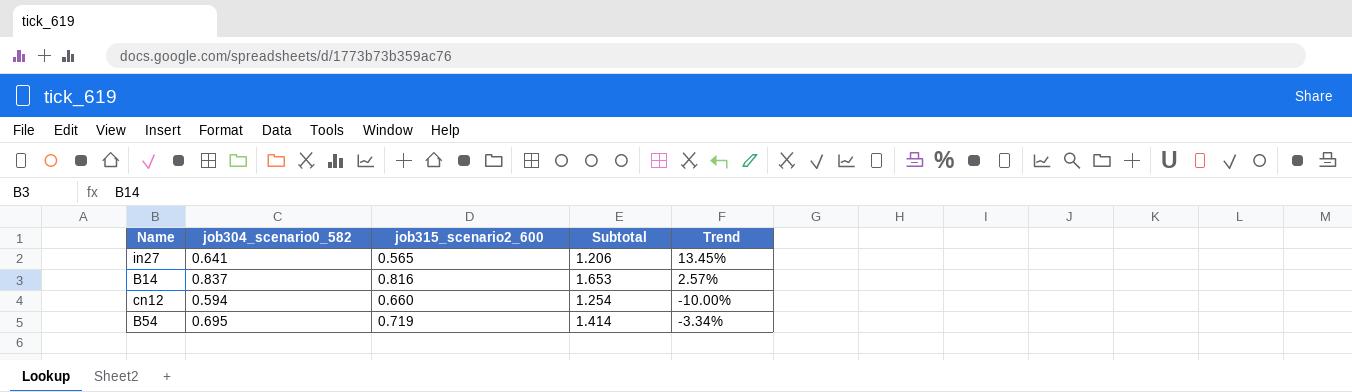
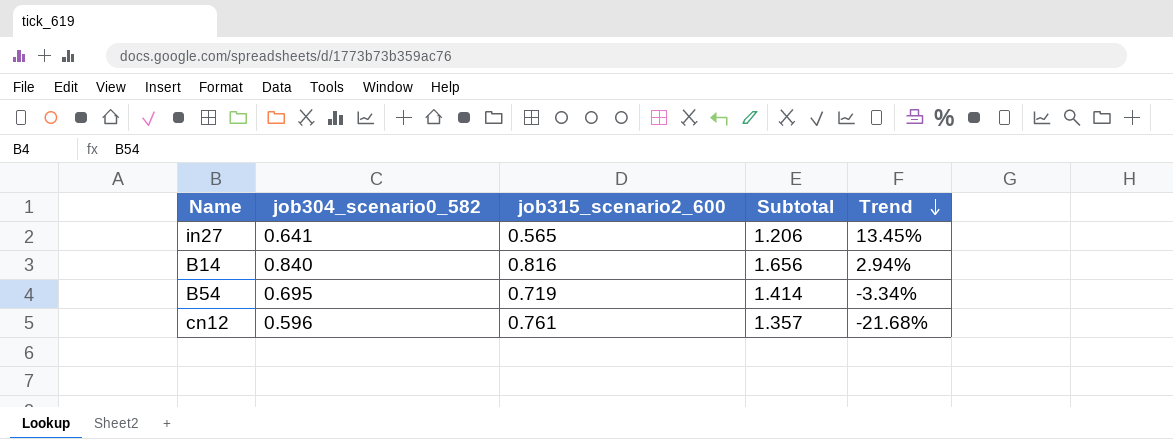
row order: none -> Trend descending
B14 | job304_scenario0_582: 0.837 -> 0.840
B14 | Subtotal: 1.653 -> 1.656
B14 | Trend: 2.57% -> 2.94%
cn12 | job304_scenario0_582: 0.594 -> 0.596
cn12 | job315_scenario2_600: 0.660 -> 0.761
cn12 | Subtotal: 1.254 -> 1.357
cn12 | Trend: -10.00% -> -21.68%

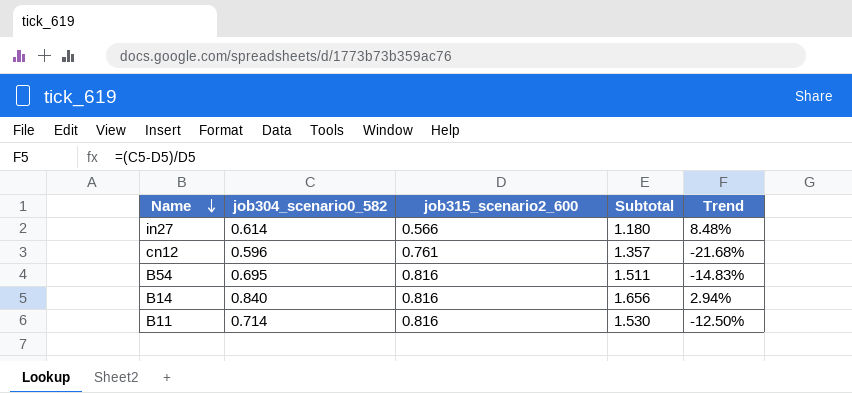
row order: Trend descending -> Name descending
in27 | job304_scenario0_582: 0.641 -> 0.614
in27 | job315_scenario2_600: 0.565 -> 0.566
in27 | Subtotal: 1.206 -> 1.180
in27 | Trend: 13.45% -> 8.48%
B54 | job315_scenario2_600: 0.719 -> 0.816
B54 | Subtotal: 1.414 -> 1.511
B54 | Trend: -3.34% -> -14.83%
row B11: none -> 0.714 | 0.816 | 1.530 | -12.50%

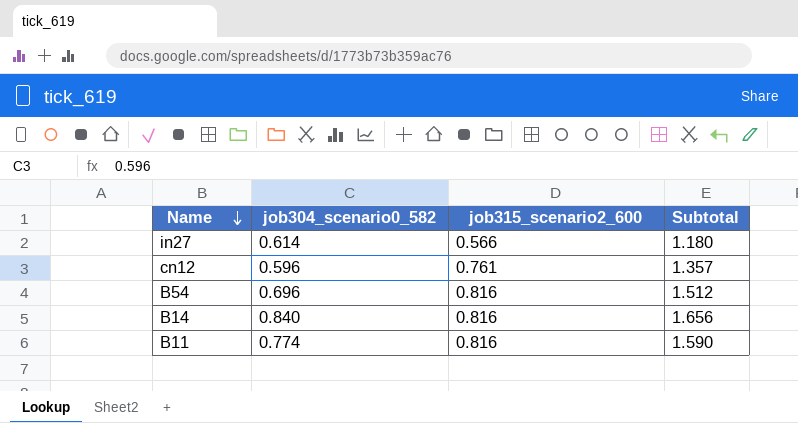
column Trend | formula: ([job304_scenario0_582] - [job315_scenario2_600]) / [job315_scenario2_600] -> none
B54 | job304_scenario0_582: 0.695 -> 0.696
B54 | Subtotal: 1.511 -> 1.512
B11 | job304_scenario0_582: 0.714 -> 0.774
B11 | Subtotal: 1.530 -> 1.590

